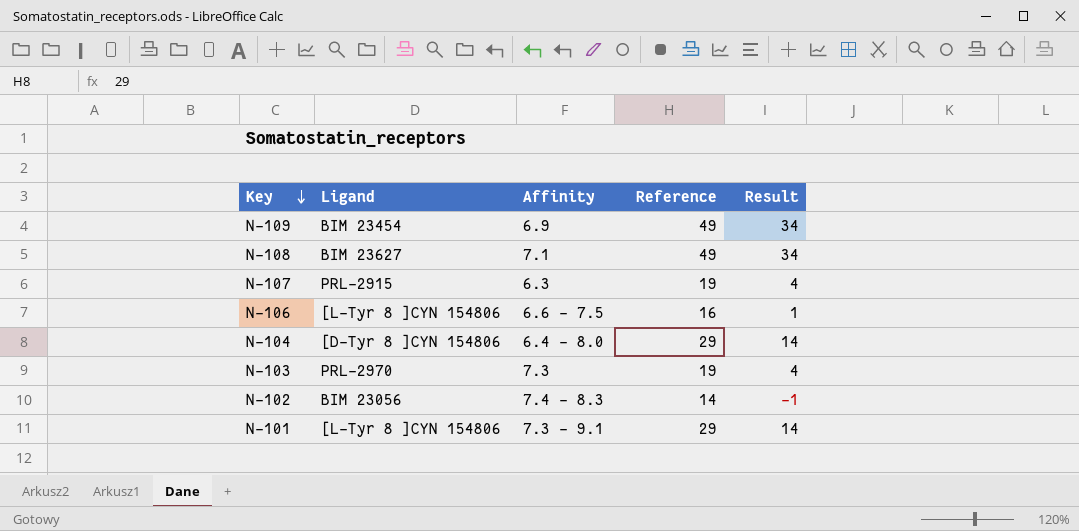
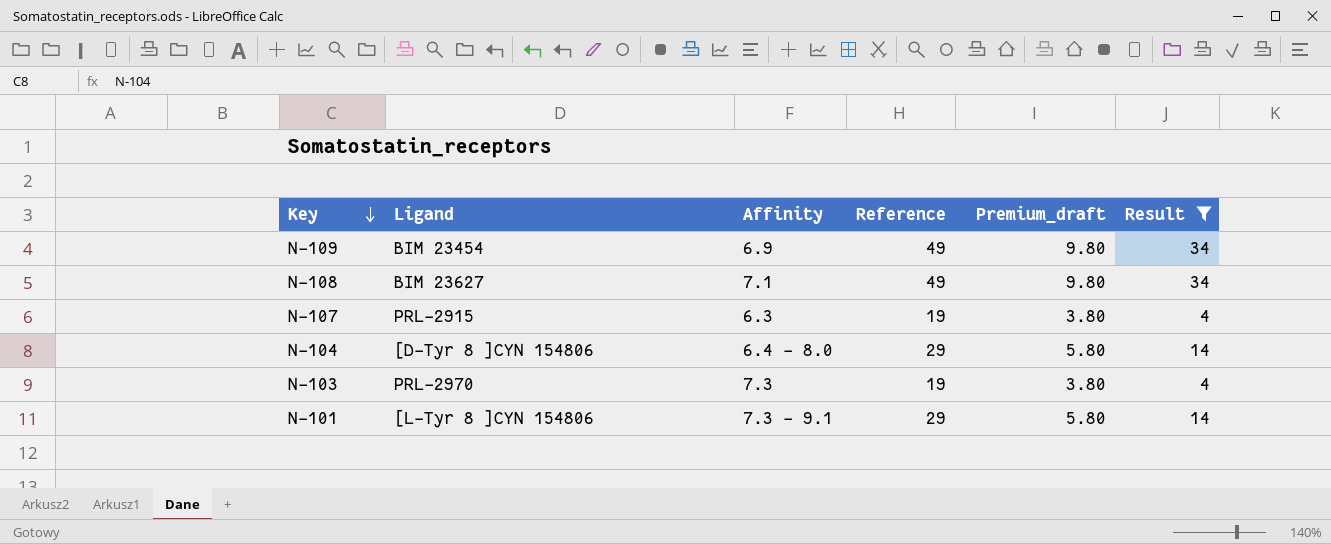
filter: none -> Result >= 4
column Premium_draft | formula: none -> [Reference] * 0.2

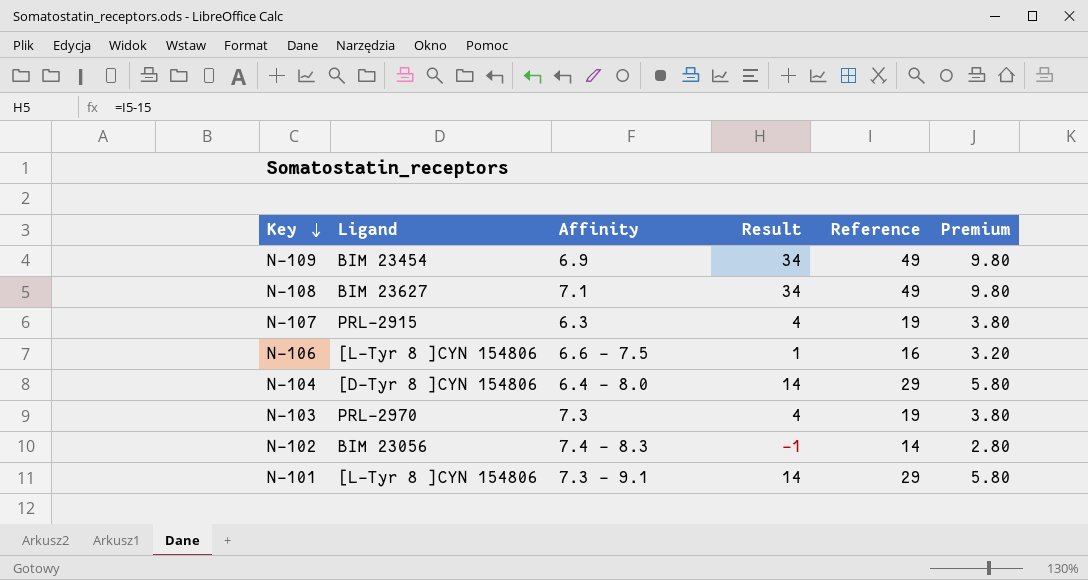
filter: Result >= 4 -> none
column Result | position: 6 -> 4
column name: Premium_draft -> Premium

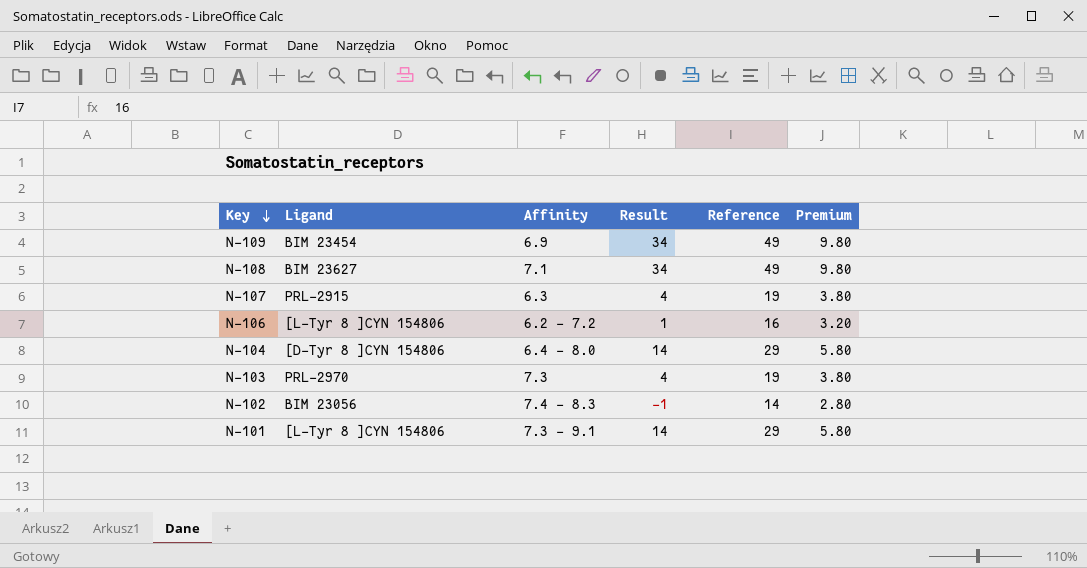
N-106 | Affinity: 6.6 – 7.5 -> 6.2 – 7.2

